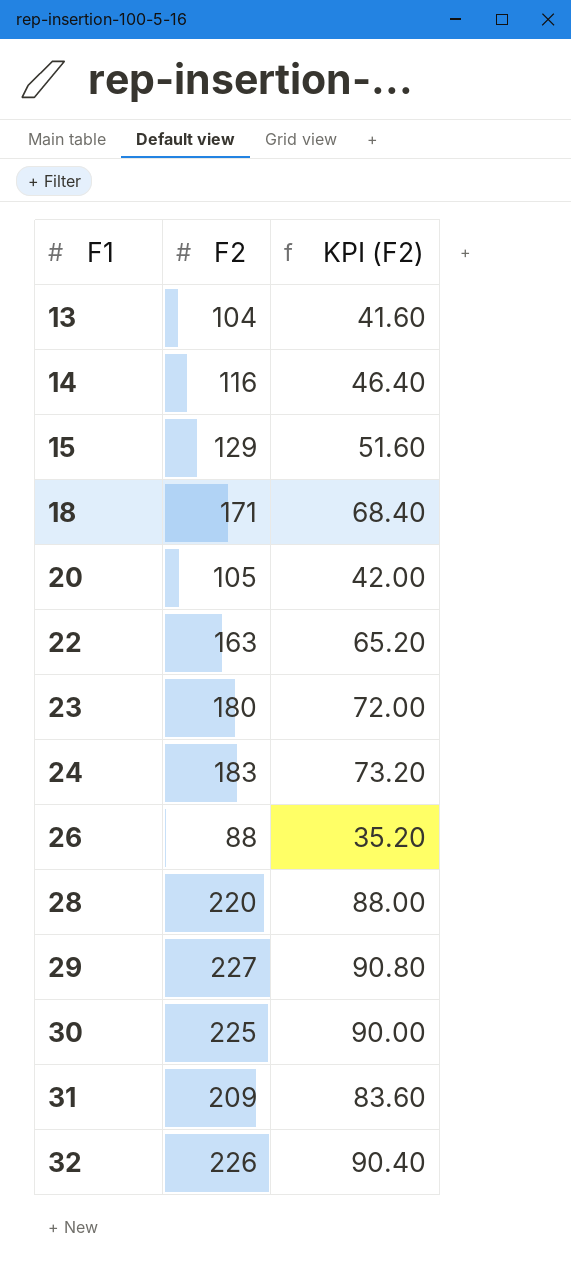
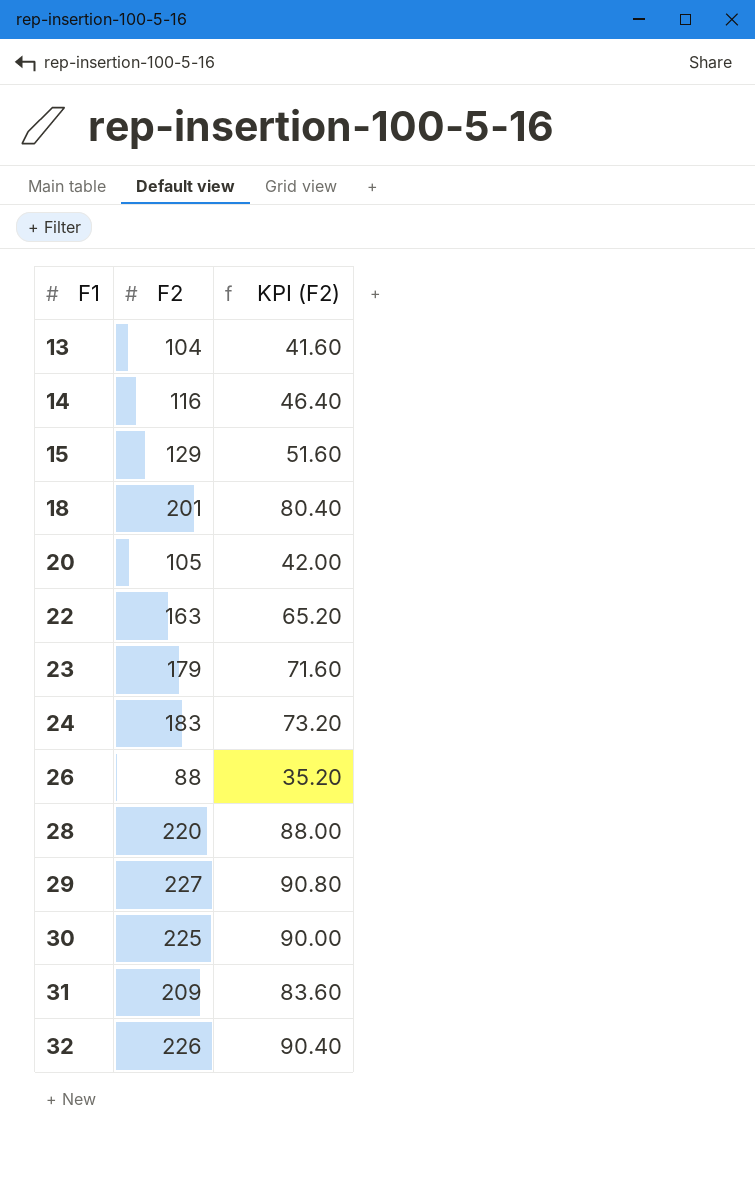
18 | F2: 171 -> 201
18 | KPI (F2): 68.40 -> 80.40
23 | F2: 180 -> 179
23 | KPI (F2): 72.00 -> 71.60

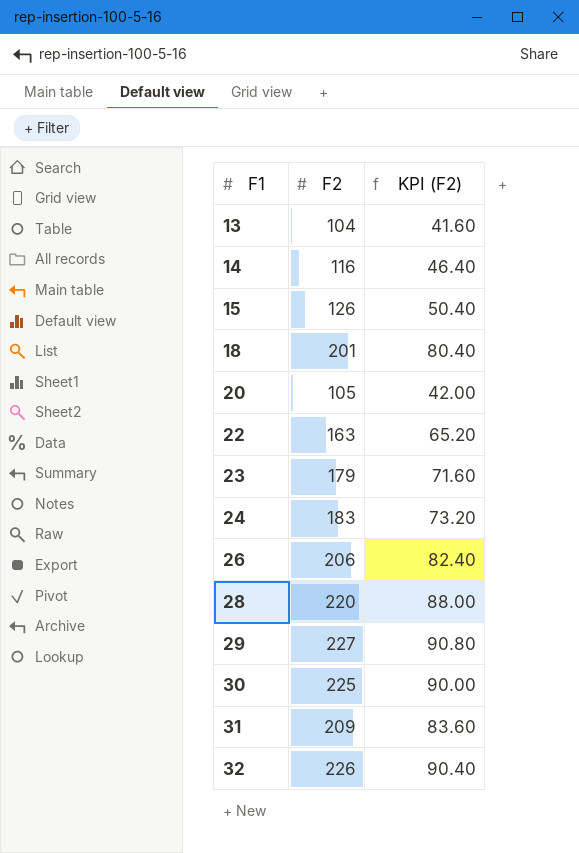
15 | F2: 129 -> 126
15 | KPI (F2): 51.60 -> 50.40
26 | F2: 88 -> 206
26 | KPI (F2): 35.20 -> 82.40

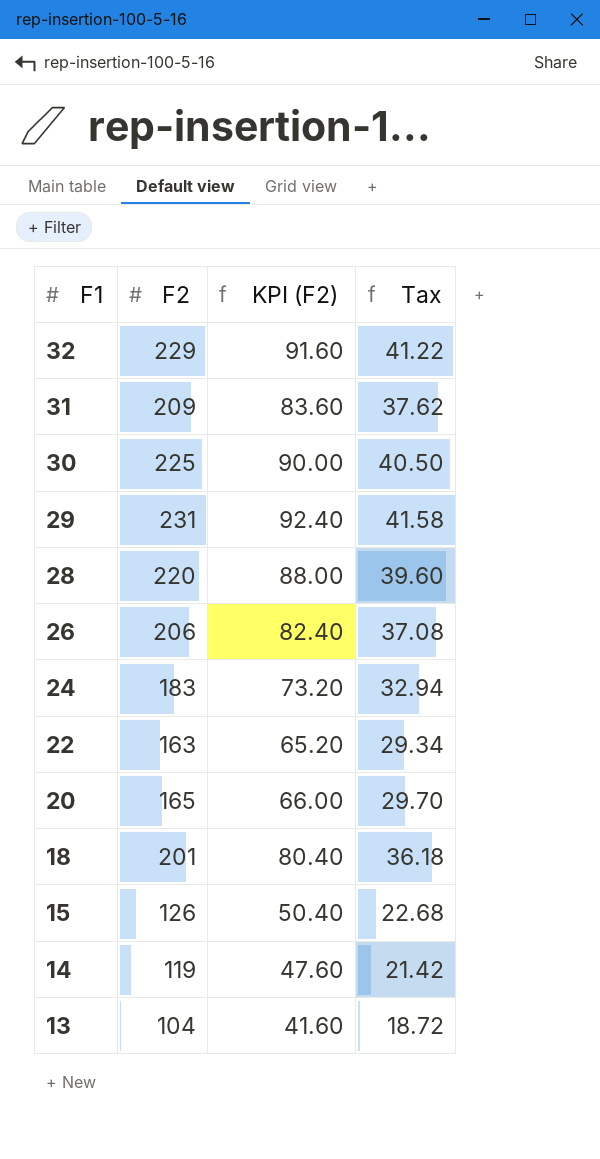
row order: F1 ascending -> F1 descending
column Tax | formula: none -> [F2] * 0.18
row 23: 179 | 71.60 -> none
32 | F2: 226 -> 229
32 | KPI (F2): 90.40 -> 91.60
29 | F2: 227 -> 231
29 | KPI (F2): 90.80 -> 92.40
20 | F2: 105 -> 165
20 | KPI (F2): 42.00 -> 66.00
14 | F2: 116 -> 119
14 | KPI (F2): 46.40 -> 47.60

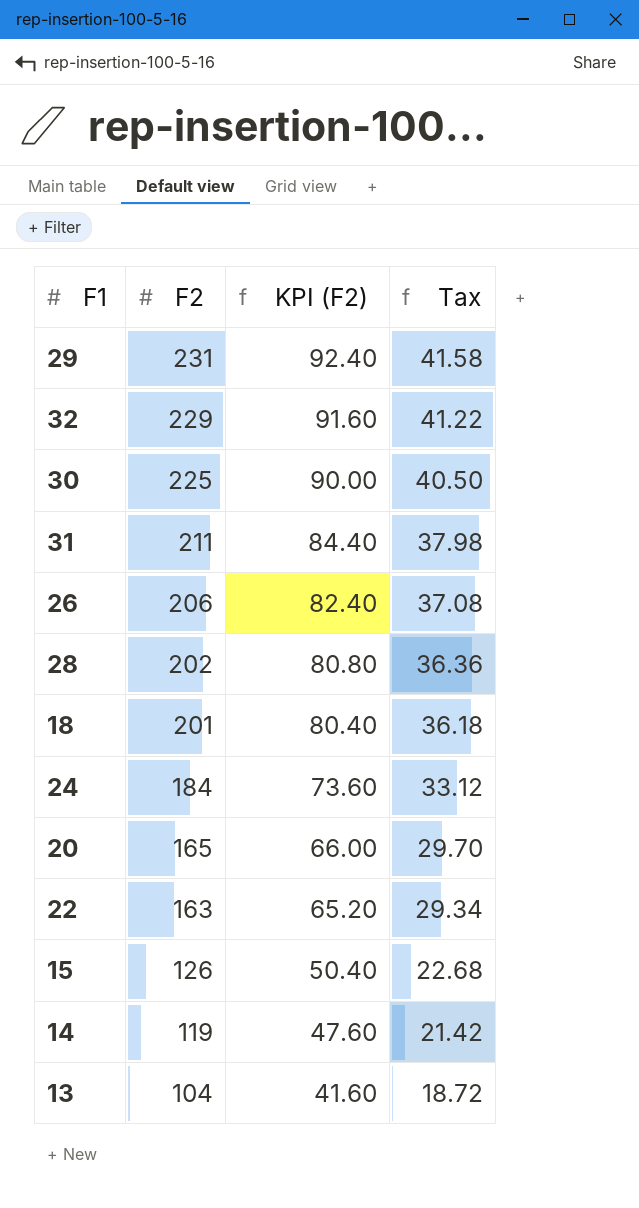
row order: F1 descending -> F2 descending
31 | F2: 209 -> 211
31 | KPI (F2): 83.60 -> 84.40
31 | Tax: 37.62 -> 37.98
28 | F2: 220 -> 202
28 | KPI (F2): 88.00 -> 80.80
28 | Tax: 39.60 -> 36.36
24 | F2: 183 -> 184
24 | KPI (F2): 73.20 -> 73.60
24 | Tax: 32.94 -> 33.12

